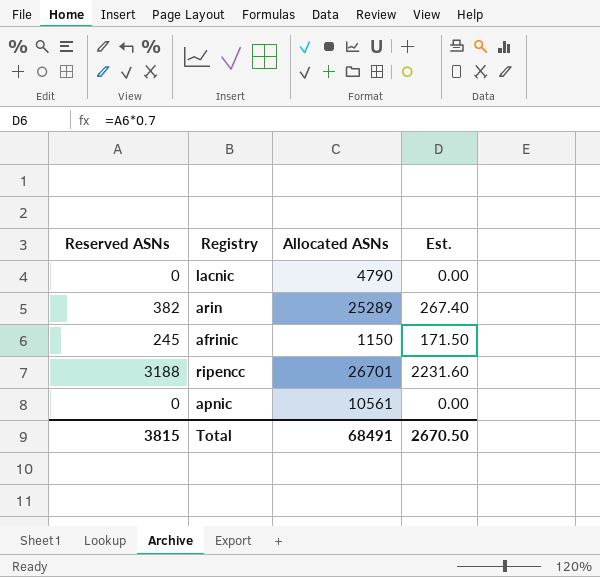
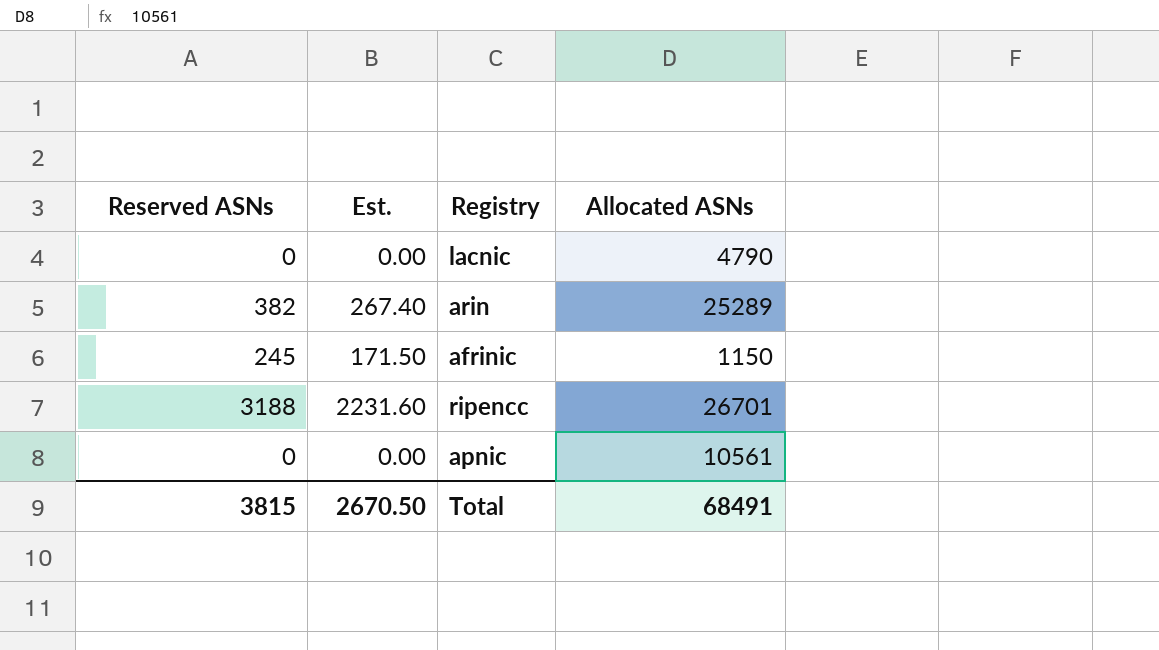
column Est. | position: 4 -> 2

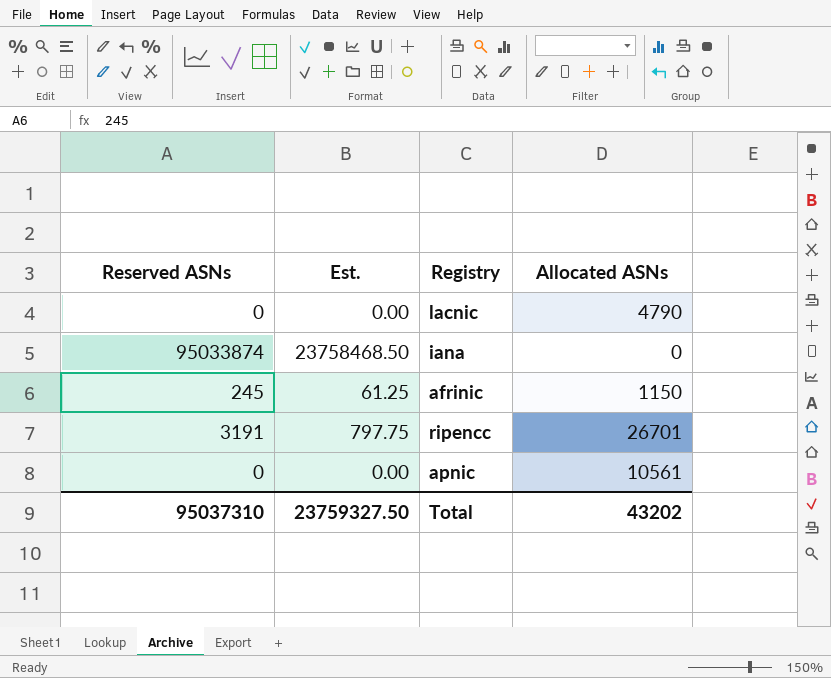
column Est. | formula: [Reserved ASNs] * 0.7 -> [Reserved ASNs] * 0.25
row arin: 382 | 267.40 | 25289 -> none
row iana: none -> 95033874 | 23758468.50 | 0
ripencc | Reserved ASNs: 3188 -> 3191
Total | Reserved ASNs: 3815 -> 95037310
Total | Est.: 2670.50 -> 23759327.50
Total | Allocated ASNs: 68491 -> 43202

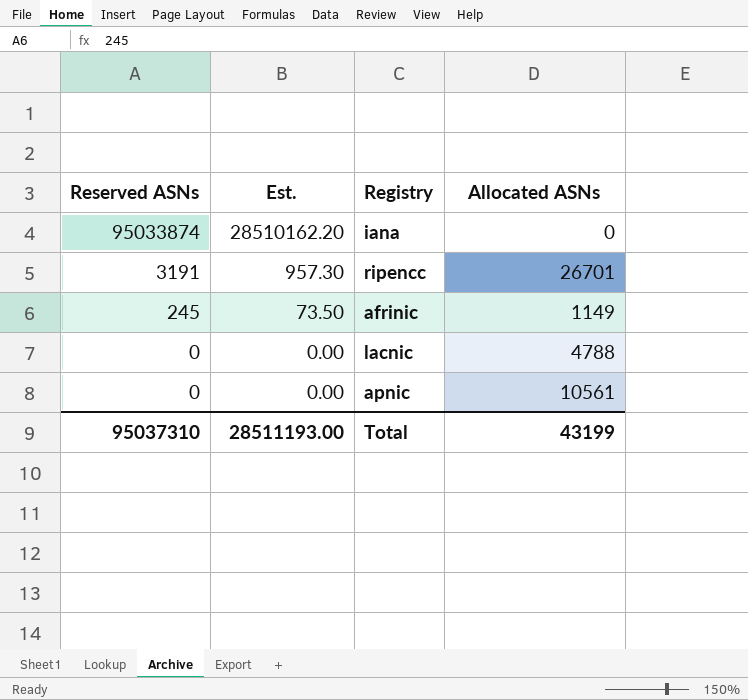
row order: none -> Reserved ASNs descending
column Est. | formula: [Reserved ASNs] * 0.25 -> [Reserved ASNs] * 0.3
afrinic | Allocated ASNs: 1150 -> 1149
lacnic | Allocated ASNs: 4790 -> 4788
Total | Est.: 23759327.50 -> 28511193.00
Total | Allocated ASNs: 43202 -> 43199

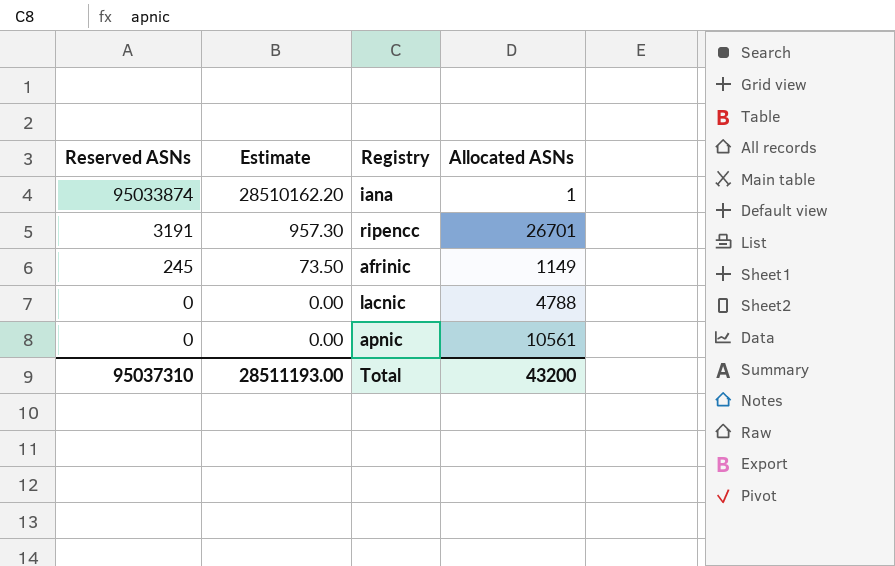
column name: Est. -> Estimate
iana | Allocated ASNs: 0 -> 1
Total | Allocated ASNs: 43199 -> 43200

